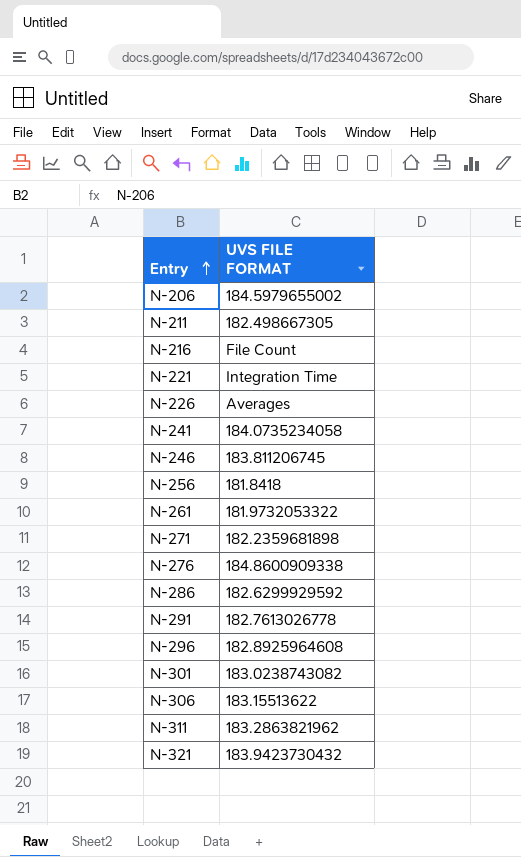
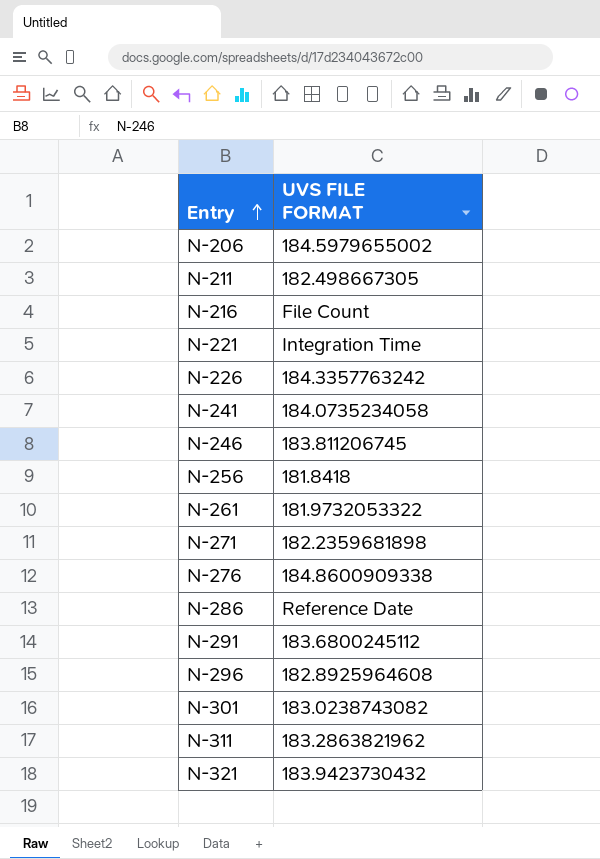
row N-306: 183.15513622 -> none
N-226 | UVS FILE FORMAT: Averages -> 184.3357763242
N-286 | UVS FILE FORMAT: 182.6299929592 -> Reference Date
N-291 | UVS FILE FORMAT: 182.7613026778 -> 183.6800245112

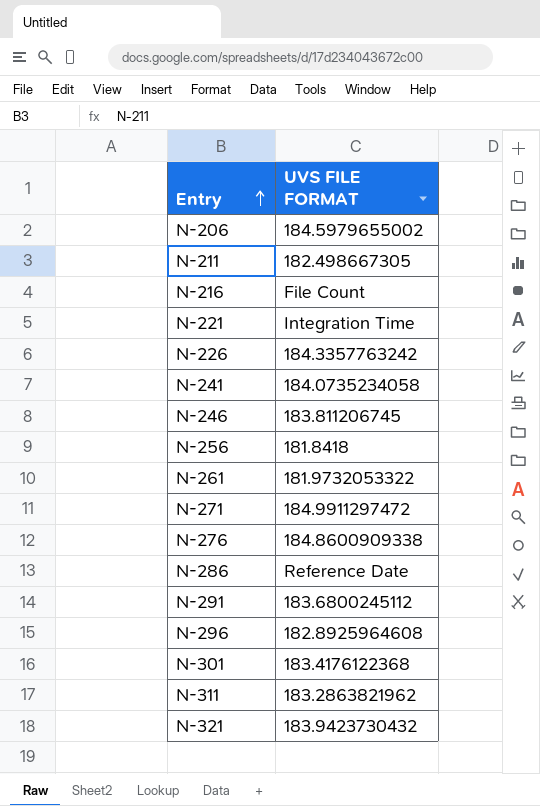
N-271 | UVS FILE FORMAT: 182.2359681898 -> 184.9911297472
N-301 | UVS FILE FORMAT: 183.0238743082 -> 183.4176122368

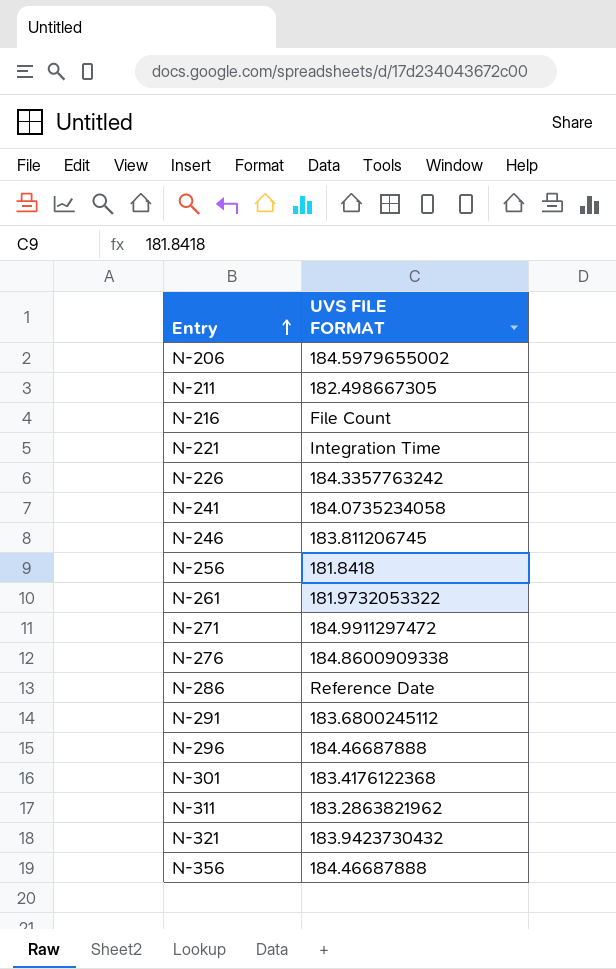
N-296 | UVS FILE FORMAT: 182.8925964608 -> 184.46687888
row N-356: none -> 184.46687888

